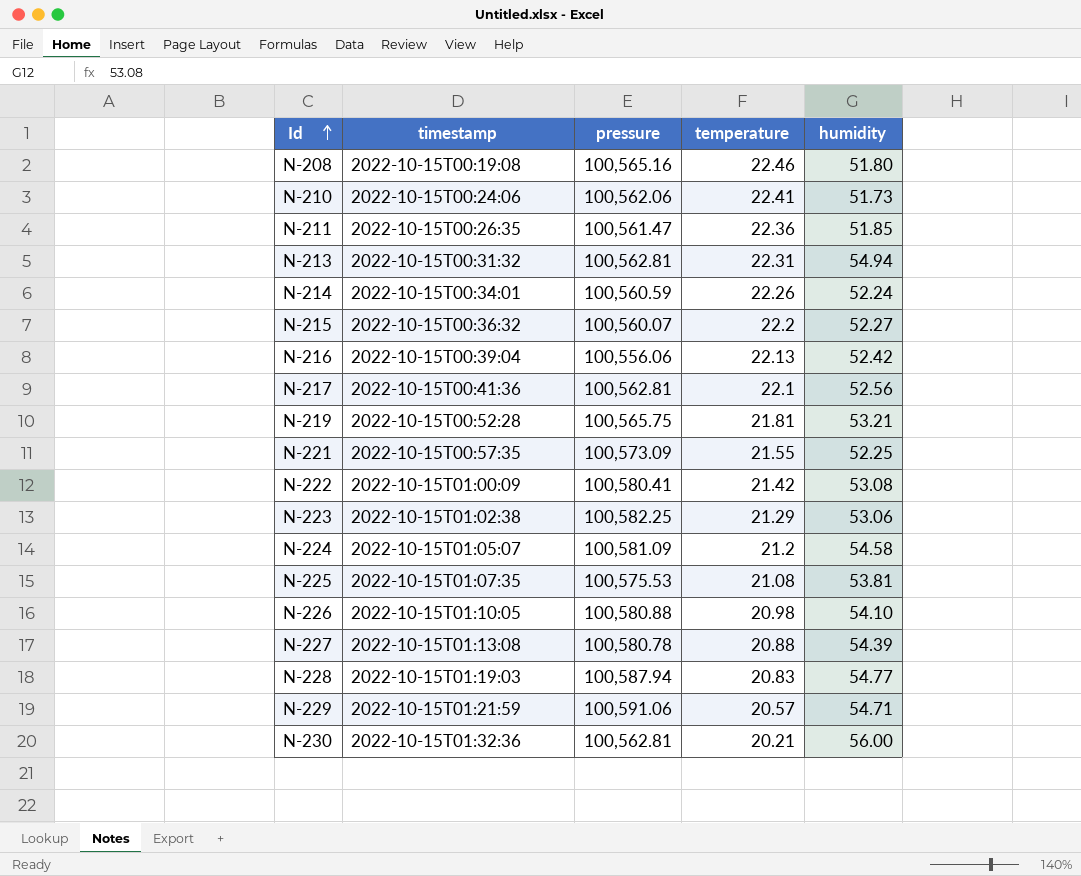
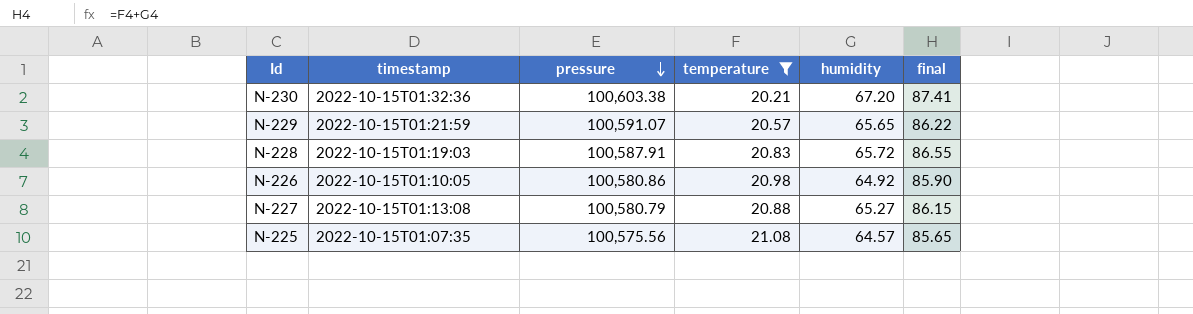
filter: none -> temperature <= 21.08
row order: Id ascending -> pressure descending
column final | formula: none -> [temperature] + [humidity]
N-230 | pressure: 100,562.81 -> 100,603.38
N-230 | humidity: 56.00 -> 67.20
N-229 | pressure: 100,591.06 -> 100,591.07
N-229 | humidity: 54.71 -> 65.65
N-228 | pressure: 100,587.94 -> 100,587.91
N-228 | humidity: 54.77 -> 65.72
N-226 | pressure: 100,580.88 -> 100,580.86
N-226 | humidity: 54.10 -> 64.92
N-227 | pressure: 100,580.78 -> 100,580.79
N-227 | humidity: 54.39 -> 65.27
N-225 | pressure: 100,575.53 -> 100,575.56
N-225 | humidity: 53.81 -> 64.57

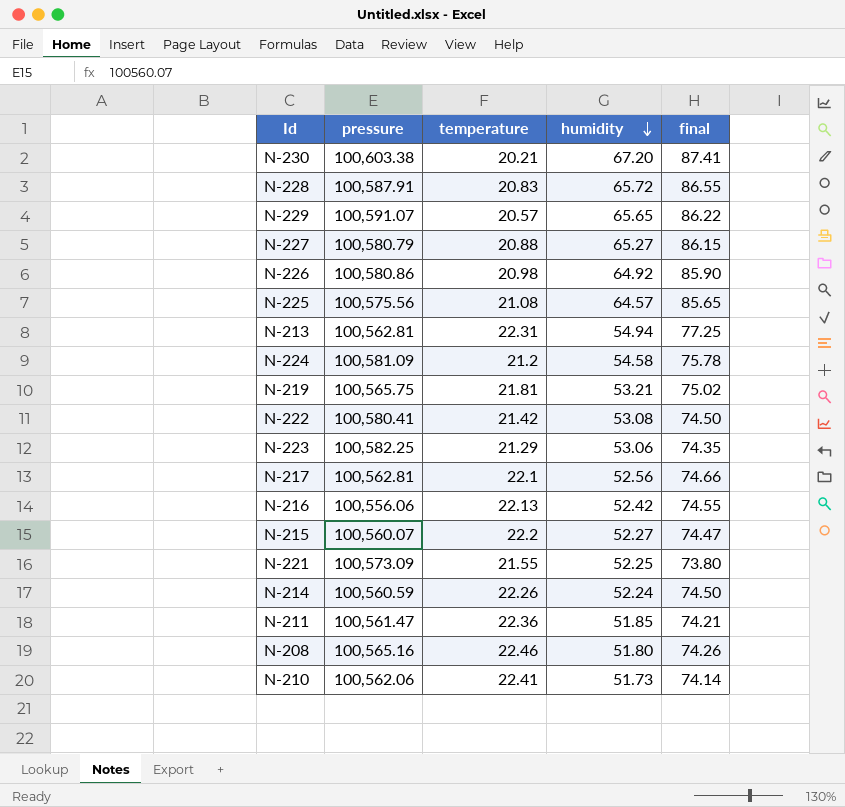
filter: temperature <= 21.08 -> none
row order: pressure descending -> humidity descending
column timestamp | position: 2 -> none

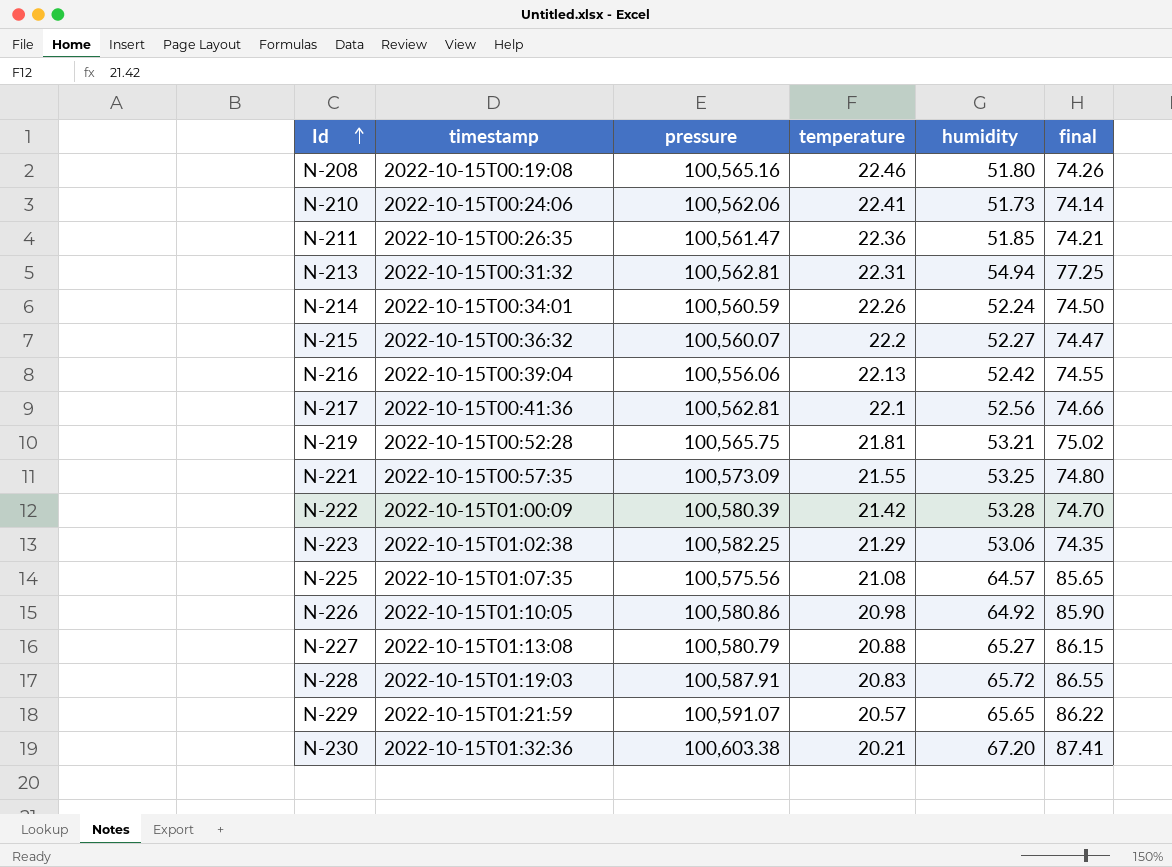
row order: humidity descending -> Id ascending
column timestamp | position: none -> 2
row N-224: 100,581.09 | 21.2 | 54.58 | 75.78 -> none
N-221 | humidity: 52.25 -> 53.25
N-221 | final: 73.80 -> 74.80
N-222 | pressure: 100,580.41 -> 100,580.39
N-222 | humidity: 53.08 -> 53.28
N-222 | final: 74.50 -> 74.70

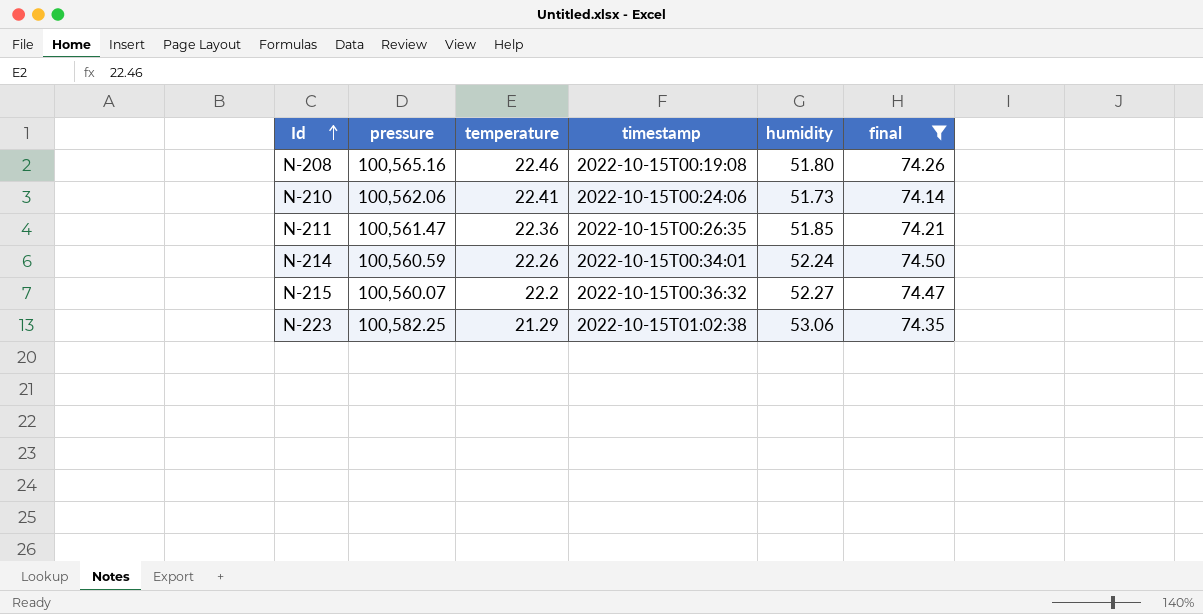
filter: none -> final <= 74.50
column timestamp | position: 2 -> 4

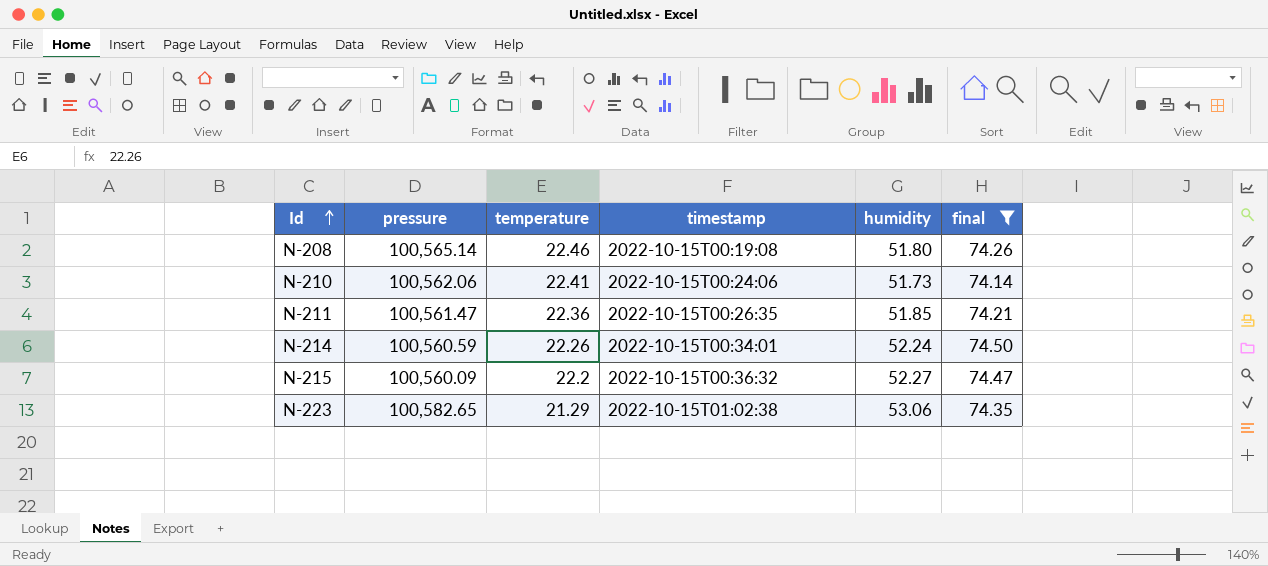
N-208 | pressure: 100,565.16 -> 100,565.14
N-215 | pressure: 100,560.07 -> 100,560.09
N-223 | pressure: 100,582.25 -> 100,582.65

